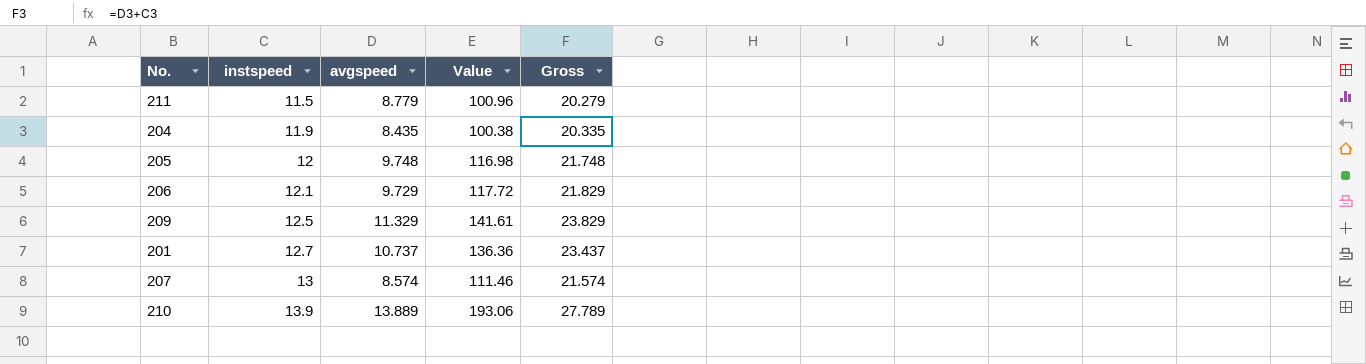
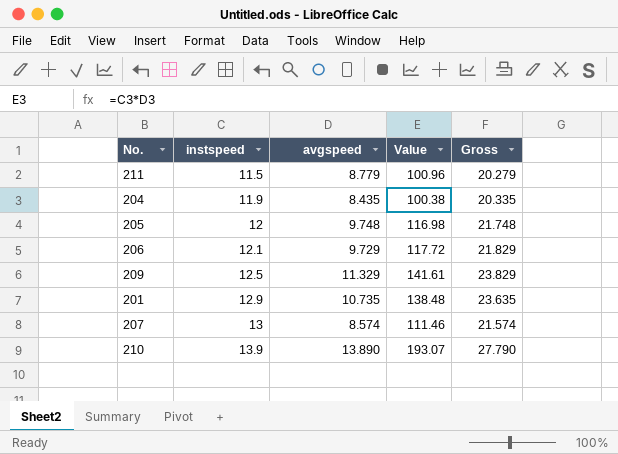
201 | instspeed: 12.7 -> 12.9
201 | avgspeed: 10.737 -> 10.735
201 | Value: 136.36 -> 138.48
201 | Gross: 23.437 -> 23.635
210 | avgspeed: 13.889 -> 13.890
210 | Value: 193.06 -> 193.07
210 | Gross: 27.789 -> 27.790

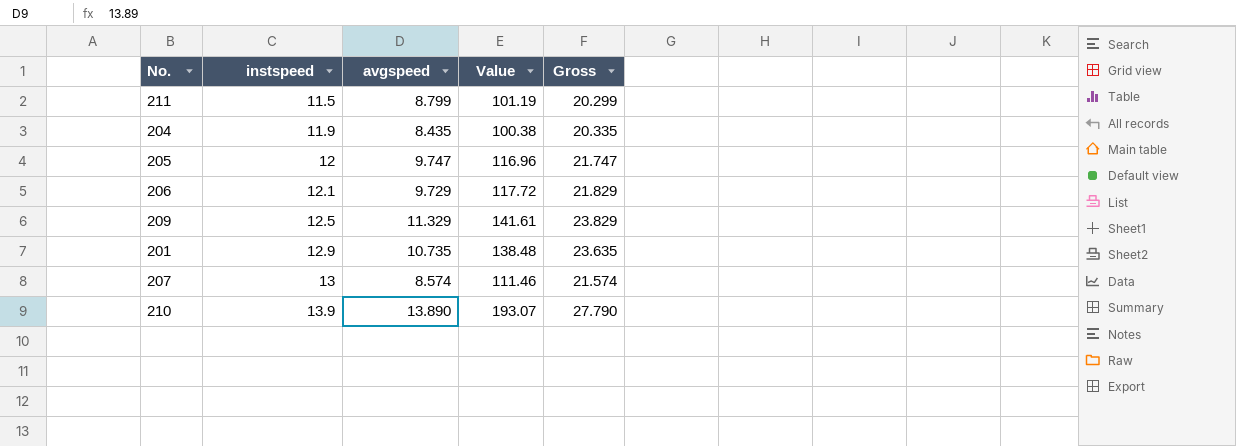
211 | avgspeed: 8.779 -> 8.799
211 | Value: 100.96 -> 101.19
211 | Gross: 20.279 -> 20.299
205 | avgspeed: 9.748 -> 9.747
205 | Value: 116.98 -> 116.96
205 | Gross: 21.748 -> 21.747

